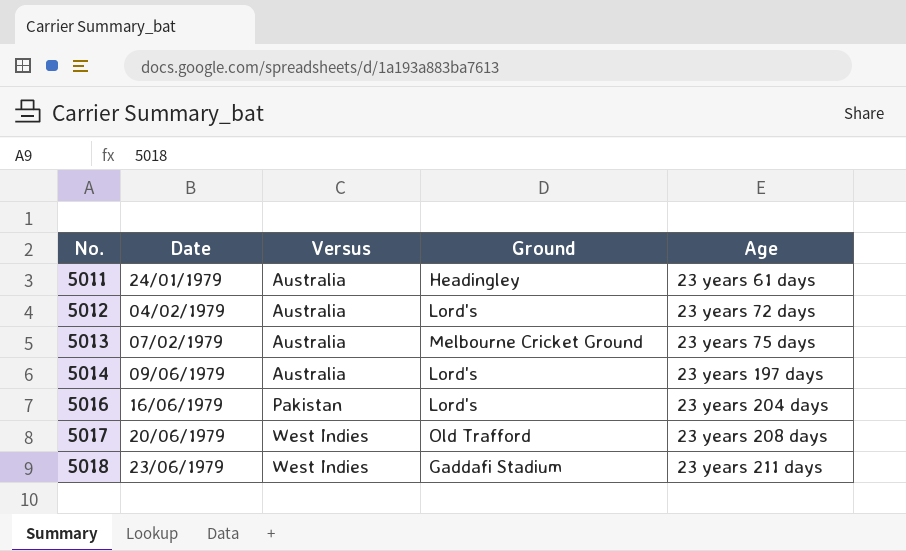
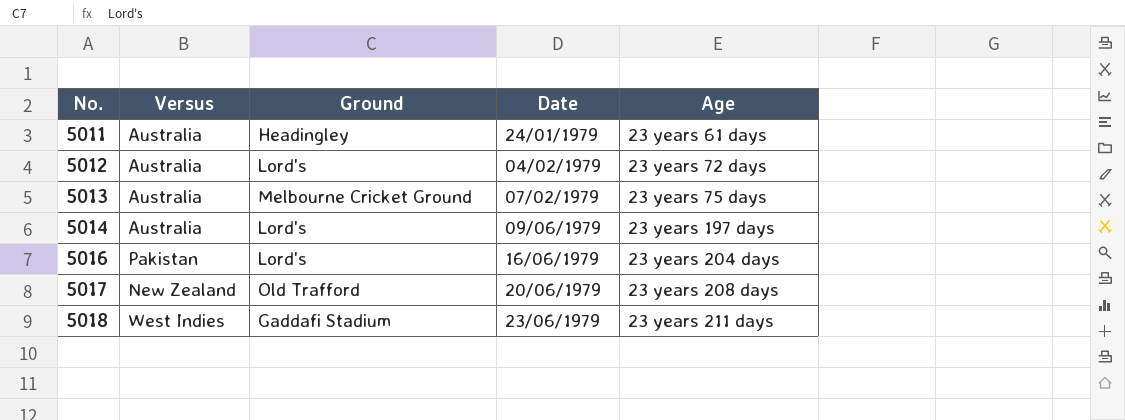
column Date | position: 2 -> 4
5017 | Versus: West Indies -> New Zealand

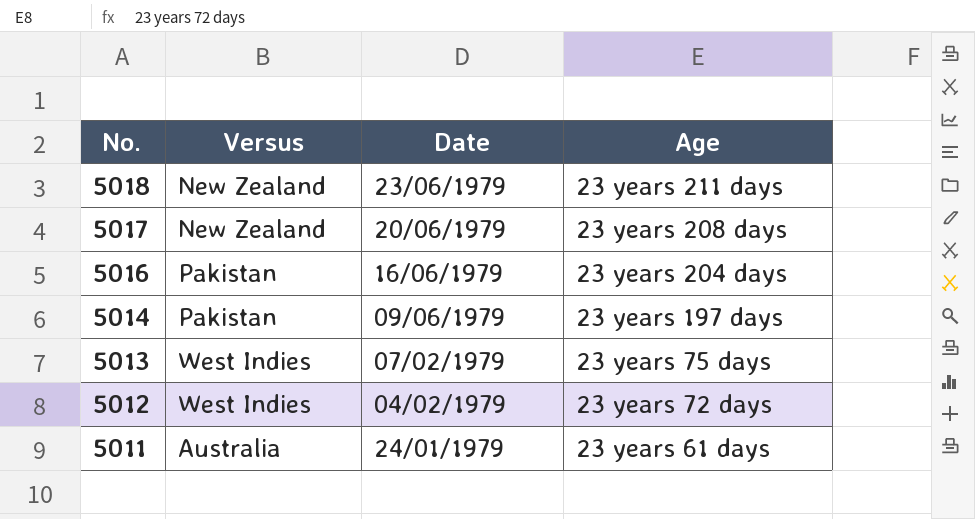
row order: No. ascending -> No. descending
column Ground | position: 3 -> none
5018 | Versus: West Indies -> New Zealand
5014 | Versus: Australia -> Pakistan
5013 | Versus: Australia -> West Indies
5012 | Versus: Australia -> West Indies

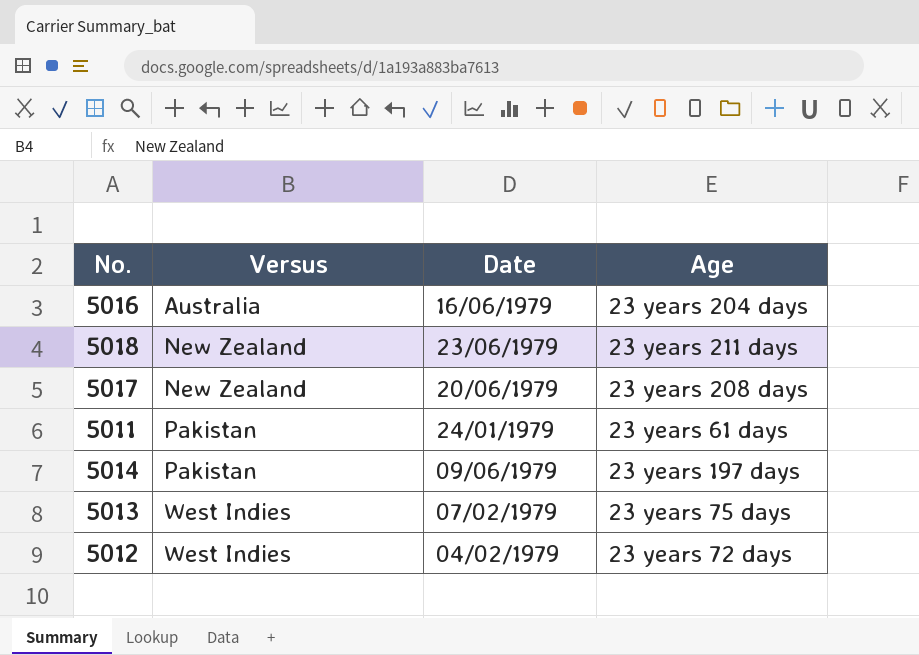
row order: No. descending -> Versus ascending
5016 | Versus: Pakistan -> Australia
5011 | Versus: Australia -> Pakistan

